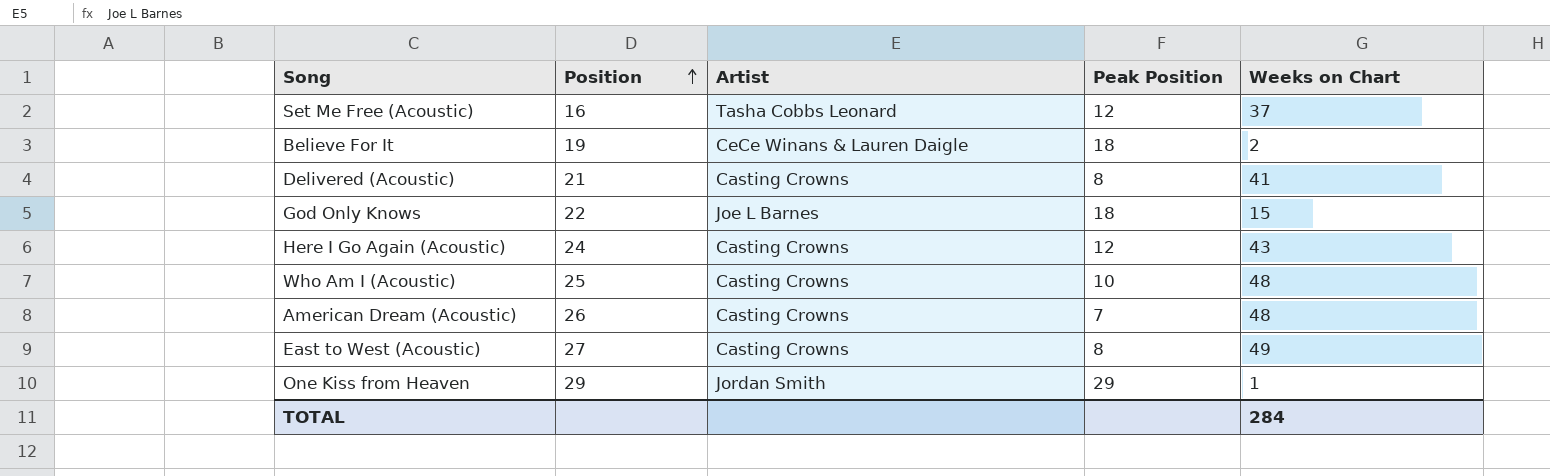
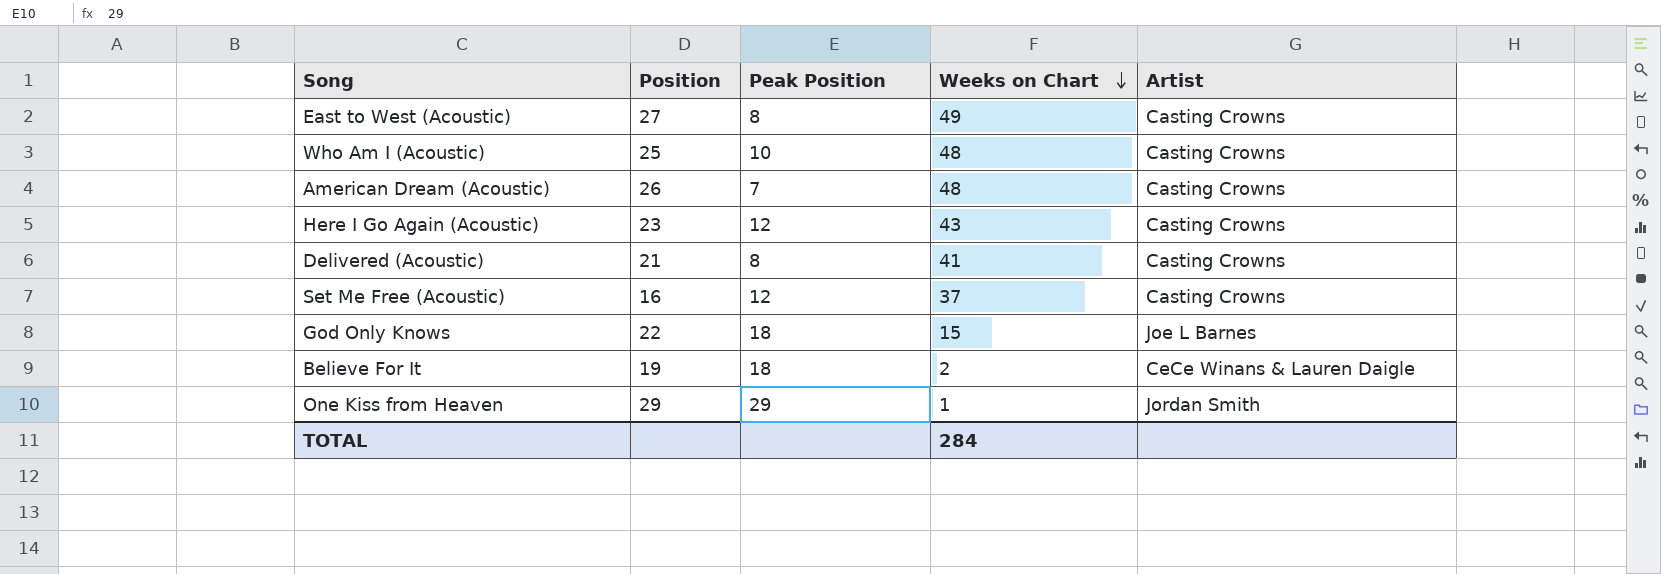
row order: Position ascending -> Weeks on Chart descending
column Artist | position: 3 -> 5
Here I Go Again (Acoustic) | Position: 24 -> 23
Set Me Free (Acoustic) | Artist: Tasha Cobbs Leonard -> Casting Crowns

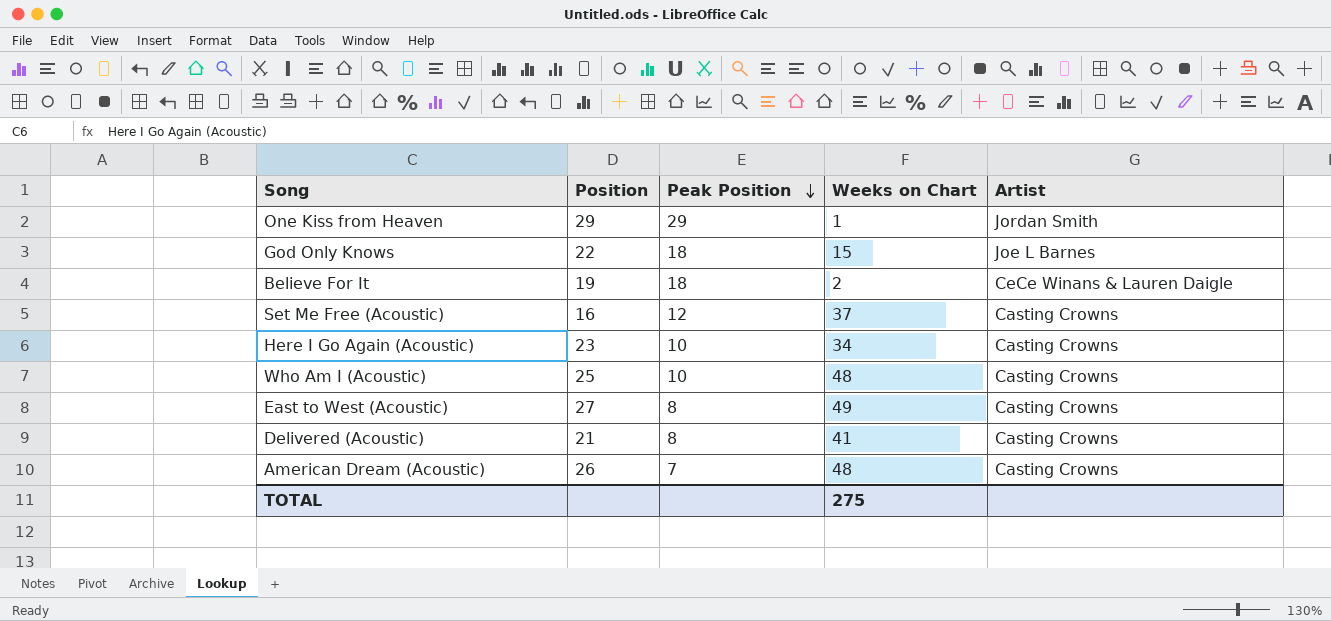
row order: Weeks on Chart descending -> Peak Position descending
Here I Go Again (Acoustic) | Peak Position: 12 -> 10
Here I Go Again (Acoustic) | Weeks on Chart: 43 -> 34
TOTAL | Weeks on Chart: 284 -> 275

